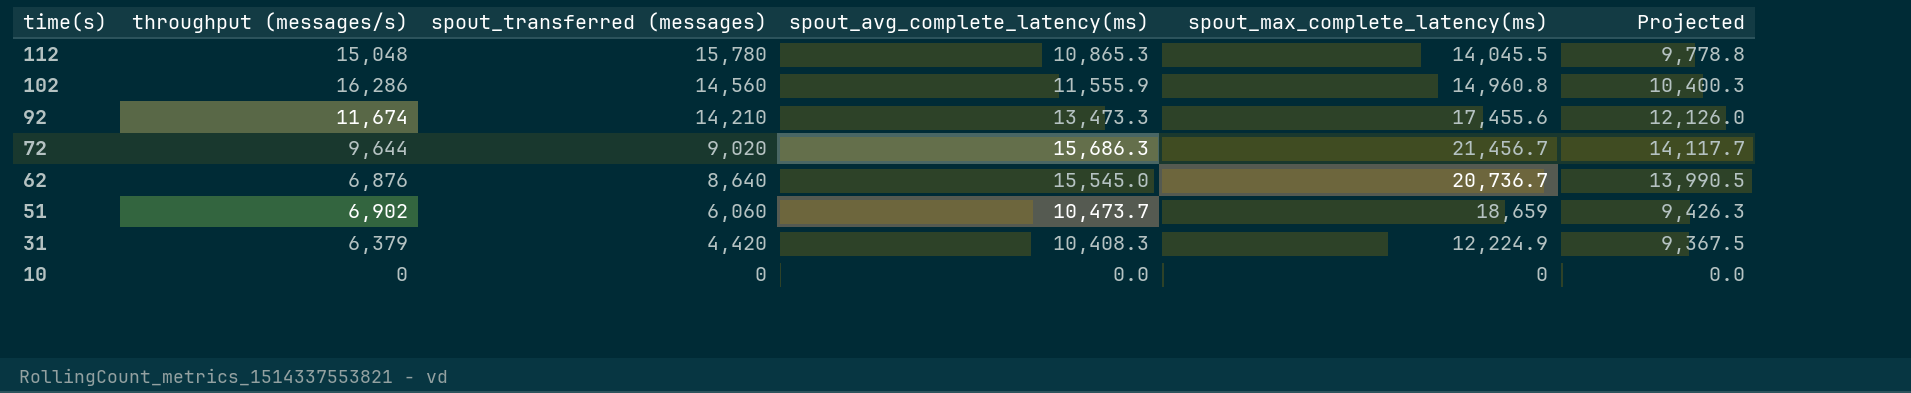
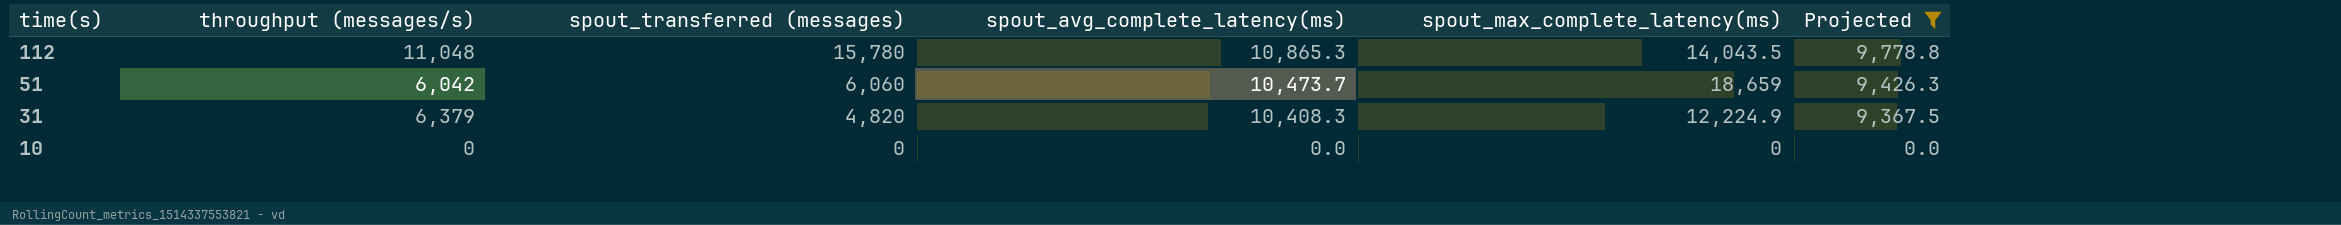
filter: none -> Projected <= 9,778.8
112 | throughput (messages/s): 15,048 -> 11,048
112 | spout_max_complete_latency(ms): 14,045.5 -> 14,043.5
51 | throughput (messages/s): 6,902 -> 6,042
31 | spout_transferred (messages): 4,420 -> 4,820

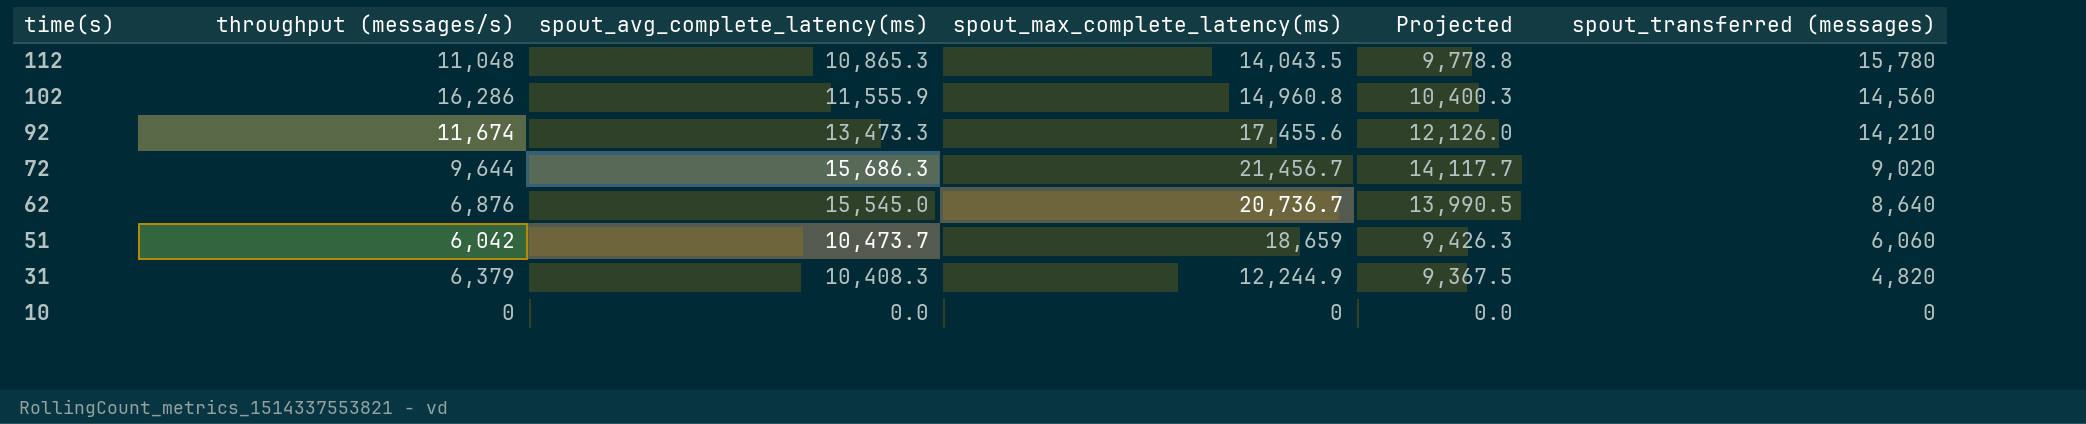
filter: Projected <= 9,778.8 -> none
column spout_transferred (messages) | position: 3 -> 6
31 | spout_max_complete_latency(ms): 12,224.9 -> 12,244.9

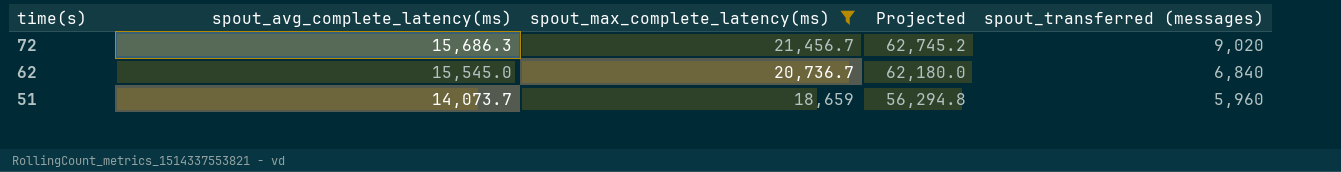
filter: none -> spout_max_complete_latency(ms) >= 18,659
column throughput (messages/s) | position: 2 -> none
column Projected | formula: [spout_avg_complete_latency(ms)] * 0.9 -> [spout_avg_complete_latency(ms)] * 4
62 | spout_transferred (messages): 8,640 -> 6,840
51 | spout_avg_complete_latency(ms): 10,473.7 -> 14,073.7
51 | spout_transferred (messages): 6,060 -> 5,960

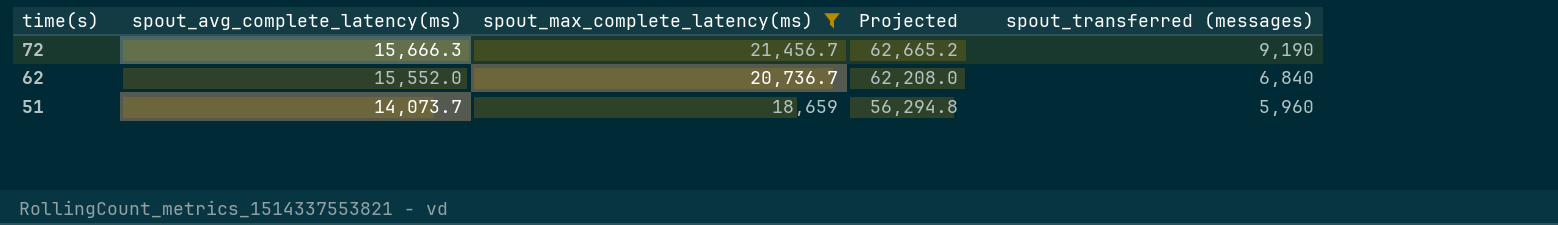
72 | spout_avg_complete_latency(ms): 15,686.3 -> 15,666.3
72 | Projected: 62,745.2 -> 62,665.2
72 | spout_transferred (messages): 9,020 -> 9,190
62 | spout_avg_complete_latency(ms): 15,545.0 -> 15,552.0
62 | Projected: 62,180.0 -> 62,208.0

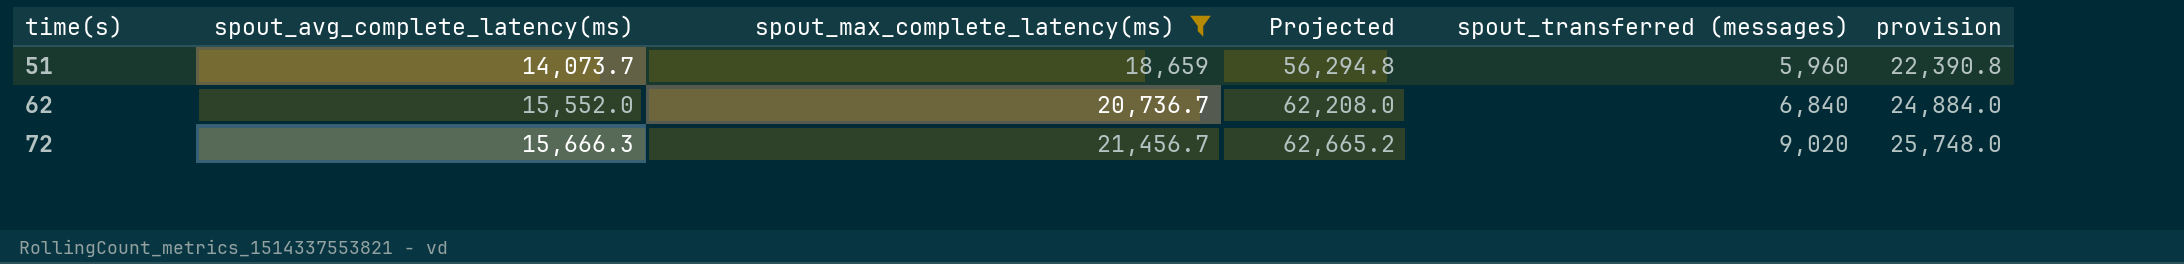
row order: time(s) descending -> time(s) ascending
column provision | formula: none -> [spout_max_complete_latency(ms)] * 1.2
72 | spout_transferred (messages): 9,190 -> 9,020

